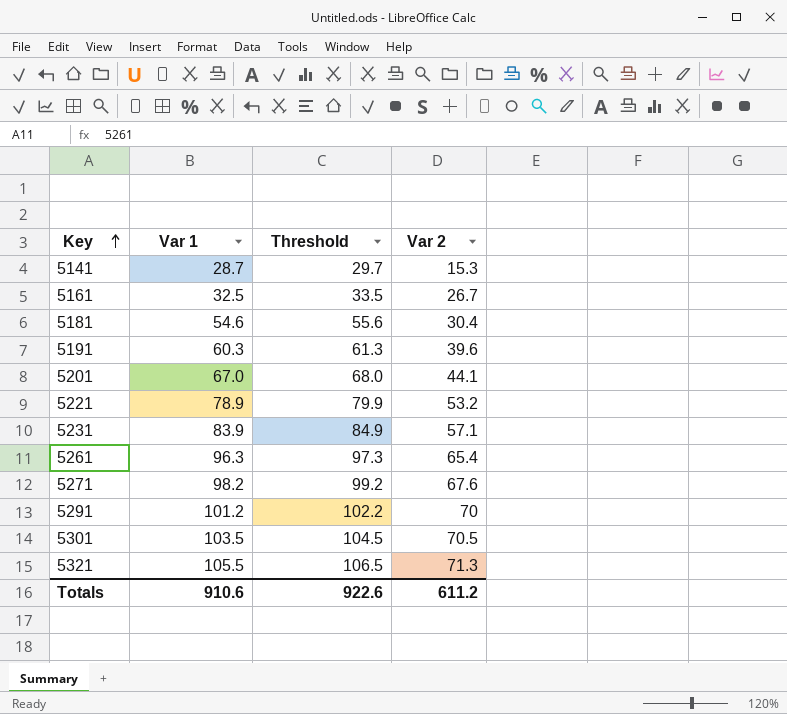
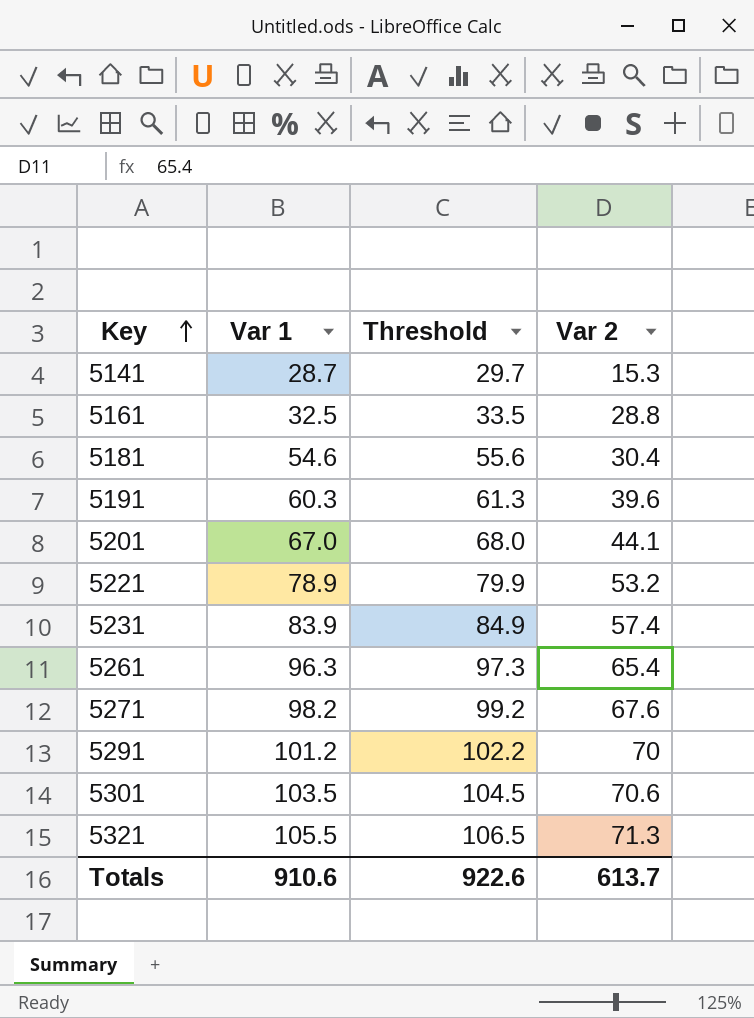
5161 | Var 2: 26.7 -> 28.8
5231 | Var 2: 57.1 -> 57.4
5301 | Var 2: 70.5 -> 70.6
Totals | Var 2: 611.2 -> 613.7

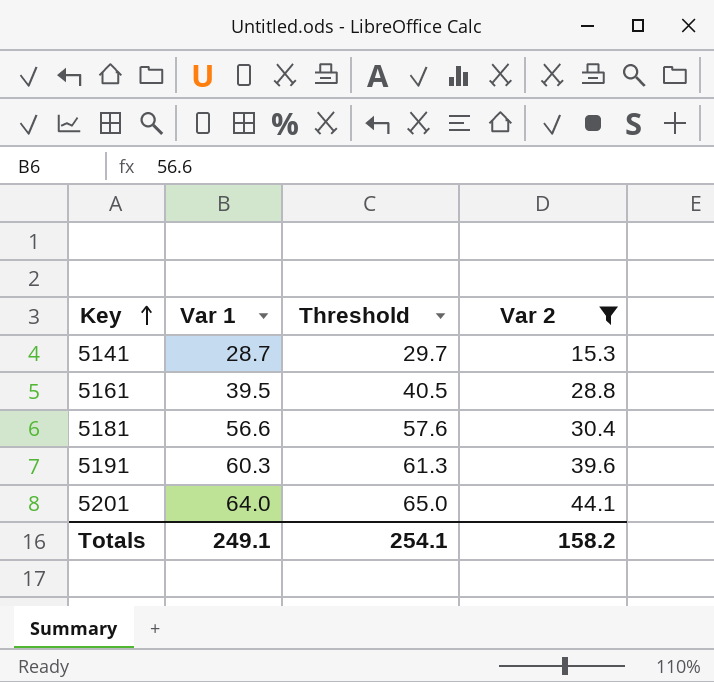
filter: none -> Var 2 <= 44.1
5161 | Var 1: 32.5 -> 39.5
5161 | Threshold: 33.5 -> 40.5
5181 | Var 1: 54.6 -> 56.6
5181 | Threshold: 55.6 -> 57.6
5201 | Var 1: 67.0 -> 64.0
5201 | Threshold: 68.0 -> 65.0
Totals | Var 1: 910.6 -> 249.1
Totals | Threshold: 922.6 -> 254.1
Totals | Var 2: 613.7 -> 158.2

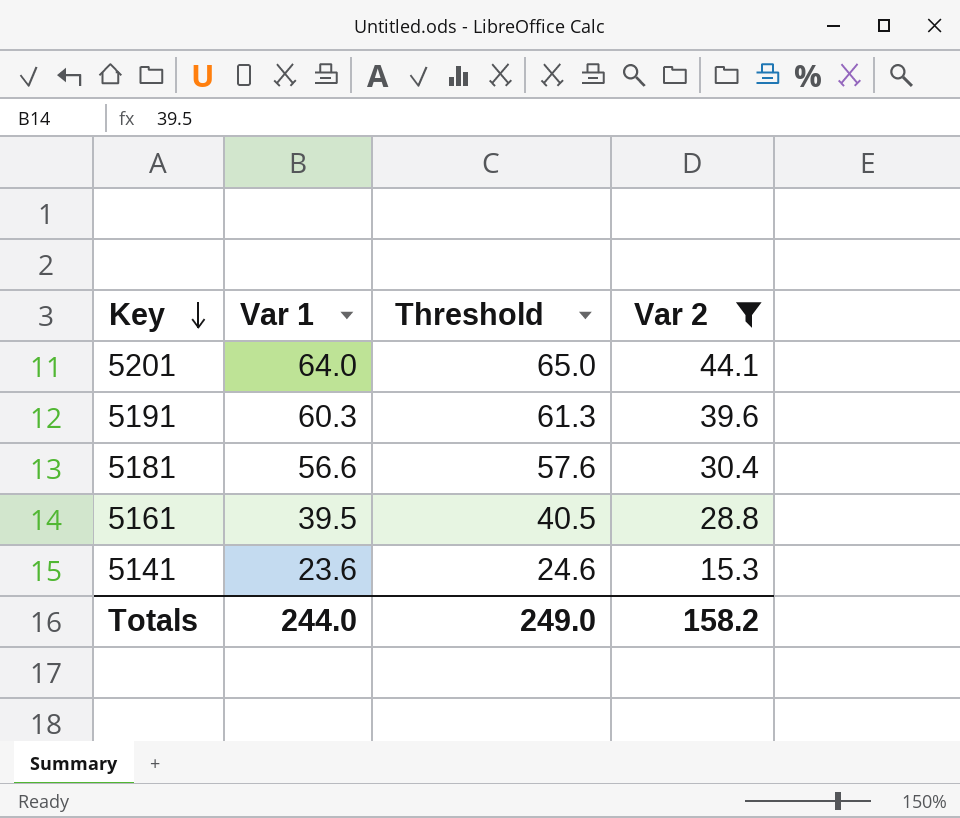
row order: Key ascending -> Key descending
5141 | Var 1: 28.7 -> 23.6
5141 | Threshold: 29.7 -> 24.6
Totals | Var 1: 249.1 -> 244.0
Totals | Threshold: 254.1 -> 249.0

